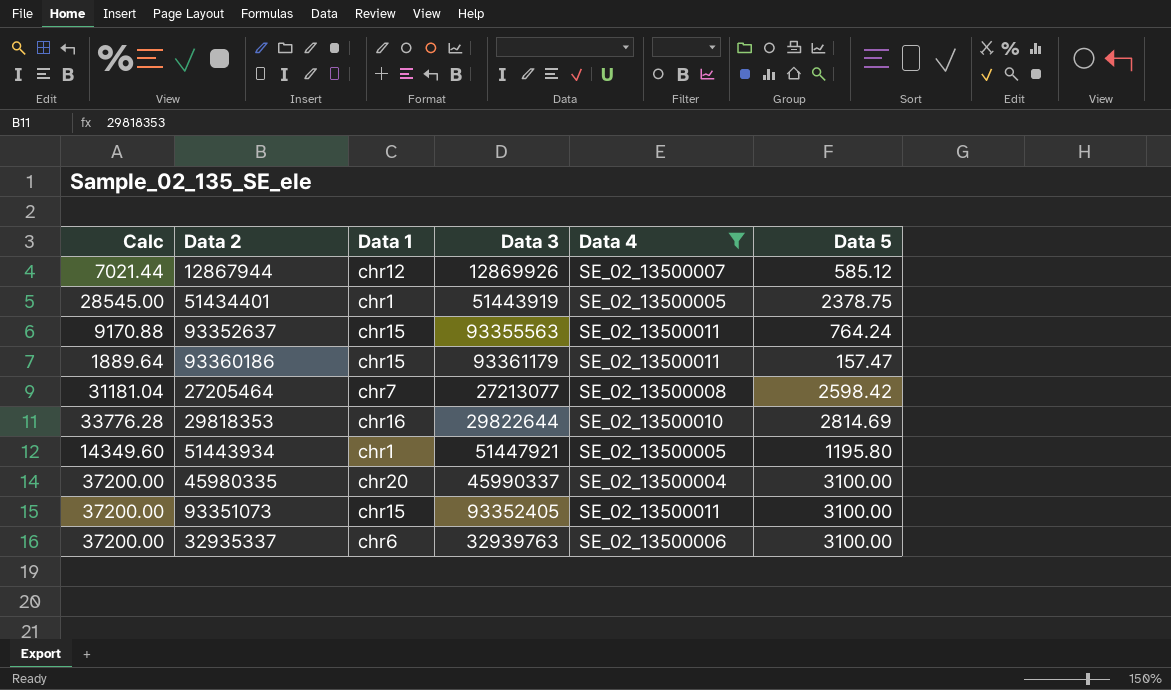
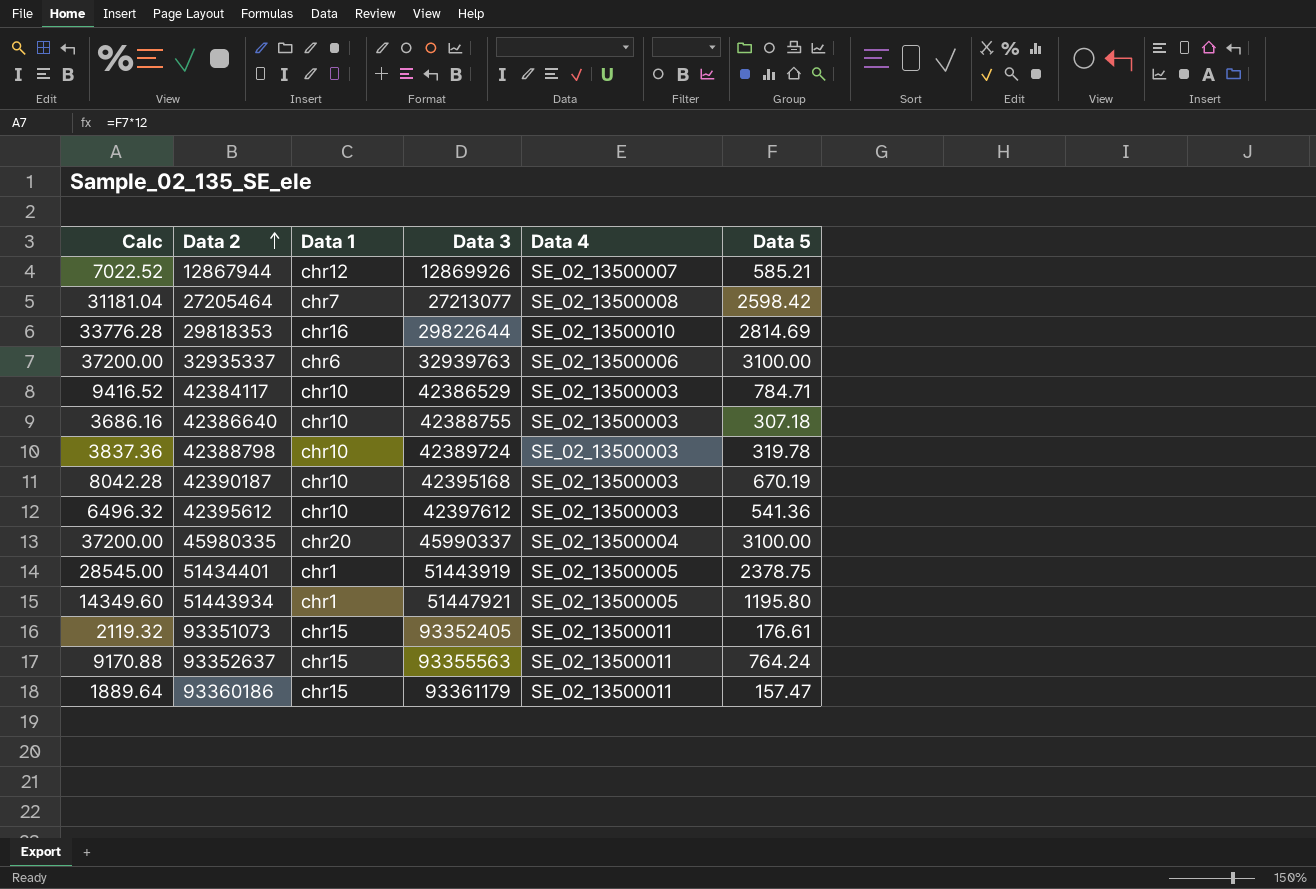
filter: Data 4 != SE_02_13500003 -> none
row order: none -> Data 2 ascending
12867944 | Calc: 7021.44 -> 7022.52
12867944 | Data 5: 585.12 -> 585.21
93351073 | Calc: 37200.00 -> 2119.32
93351073 | Data 5: 3100.00 -> 176.61

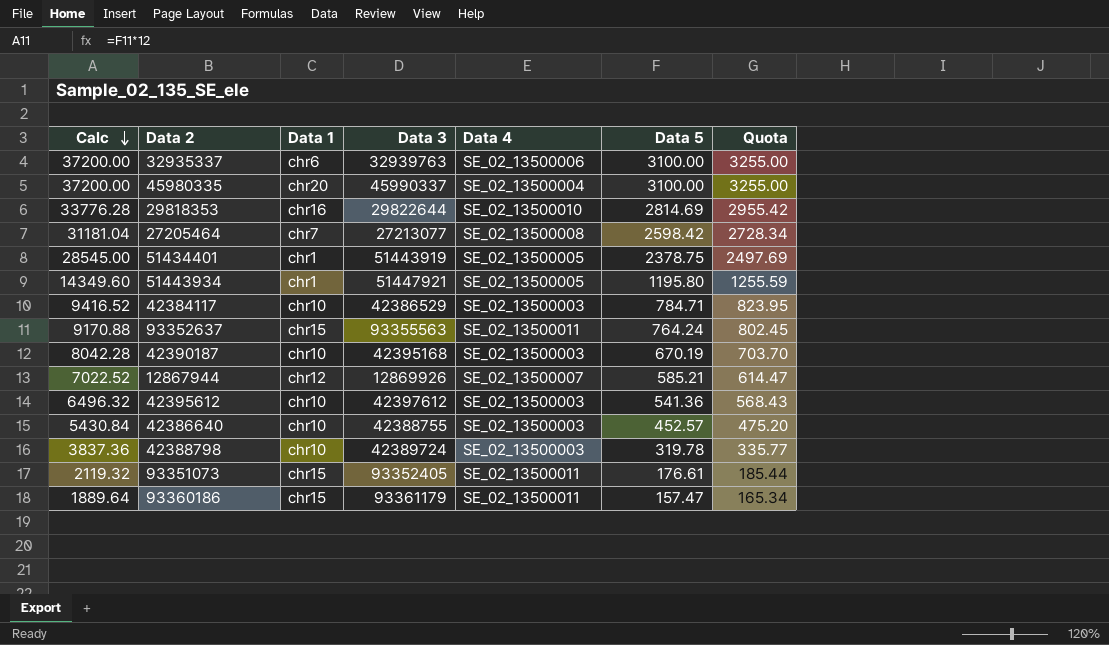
row order: Data 2 ascending -> Calc descending
column Quota | formula: none -> [Data 5] * 1.05
42386640 | Calc: 3686.16 -> 5430.84
42386640 | Data 5: 307.18 -> 452.57

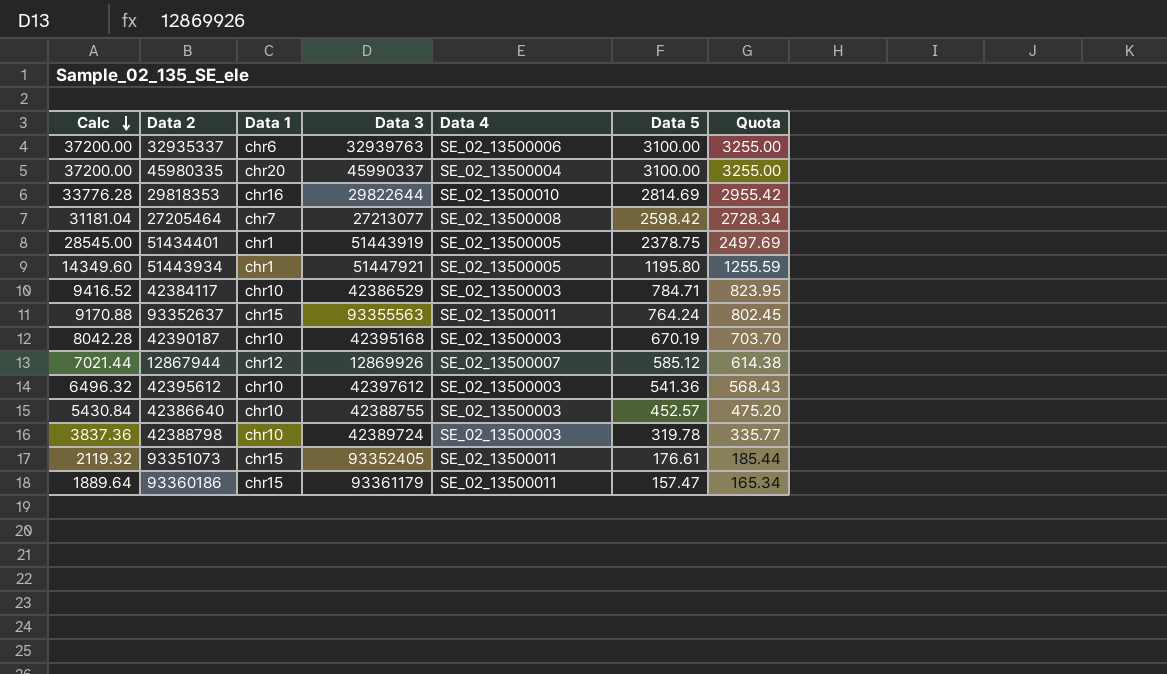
12867944 | Calc: 7022.52 -> 7021.44
12867944 | Data 5: 585.21 -> 585.12
12867944 | Quota: 614.47 -> 614.38

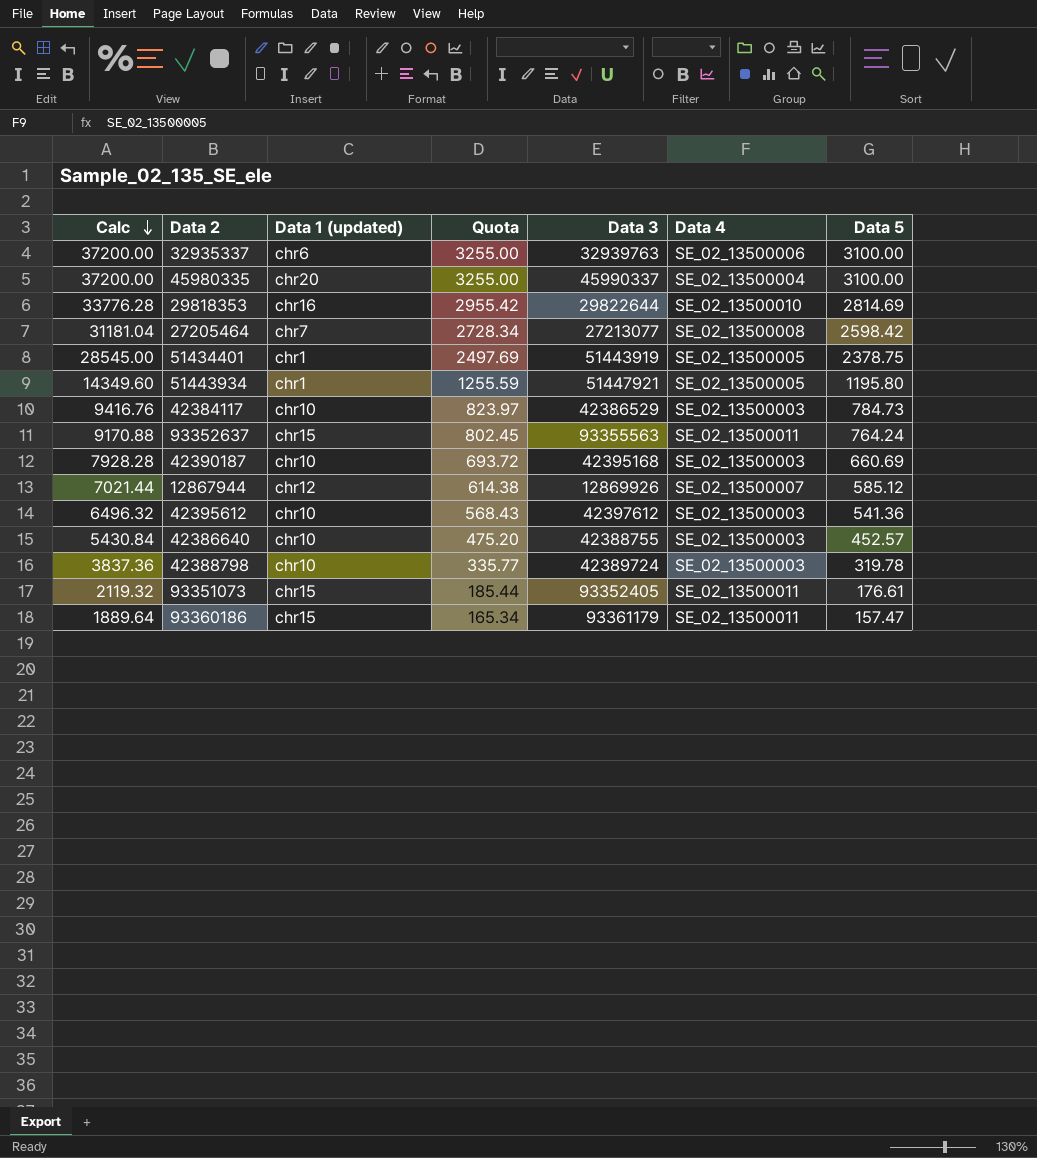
column name: Data 1 -> Data 1 (updated)
column Quota | position: 7 -> 4
42384117 | Calc: 9416.52 -> 9416.76
42384117 | Quota: 823.95 -> 823.97
42384117 | Data 5: 784.71 -> 784.73
42390187 | Calc: 8042.28 -> 7928.28
42390187 | Quota: 703.70 -> 693.72
42390187 | Data 5: 670.19 -> 660.69

